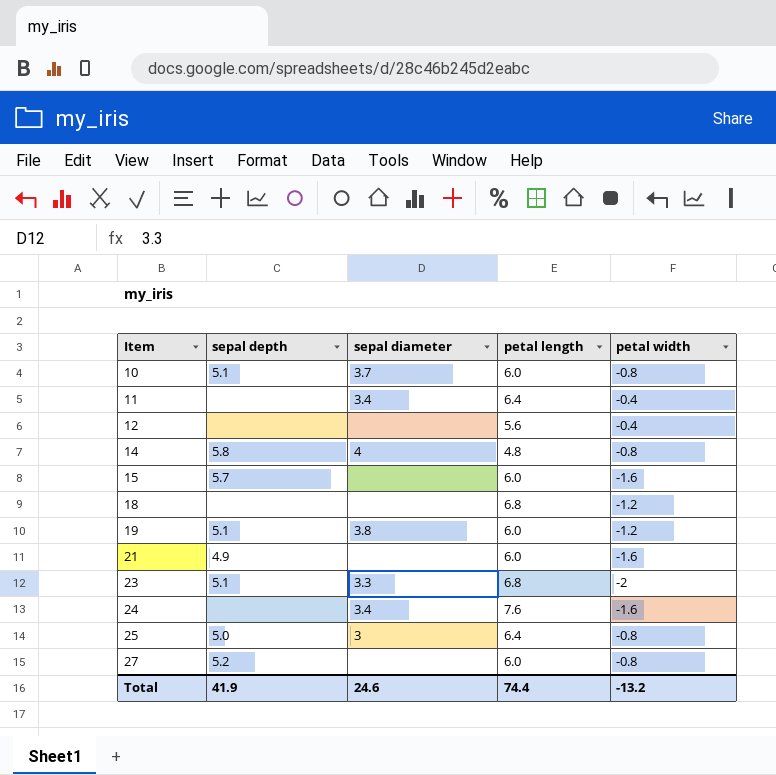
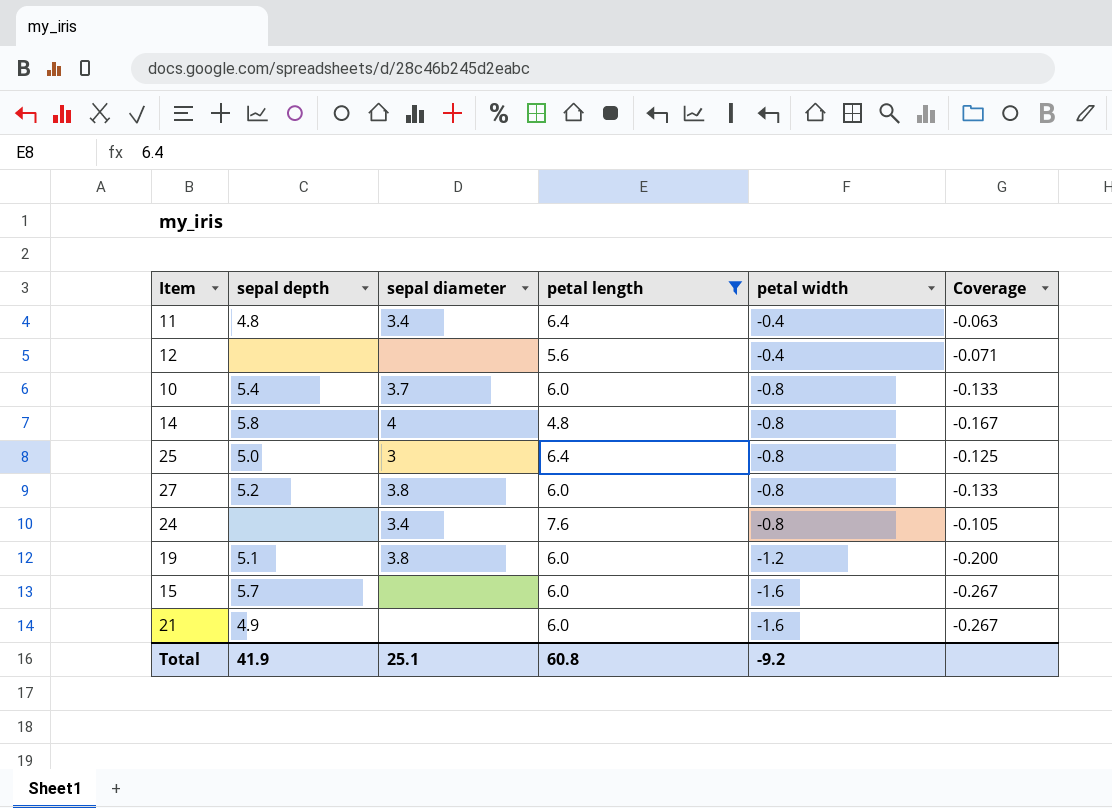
filter: none -> petal length != 6.8
row order: Item ascending -> petal width descending
column Coverage | formula: none -> [petal width] / [petal length]
11 | sepal depth: none -> 4.8
10 | sepal depth: 5.1 -> 5.4
27 | sepal diameter: none -> 3.8
24 | petal width: -1.6 -> -0.8
Total | sepal diameter: 24.6 -> 25.1
Total | petal length: 74.4 -> 60.8
Total | petal width: -13.2 -> -9.2

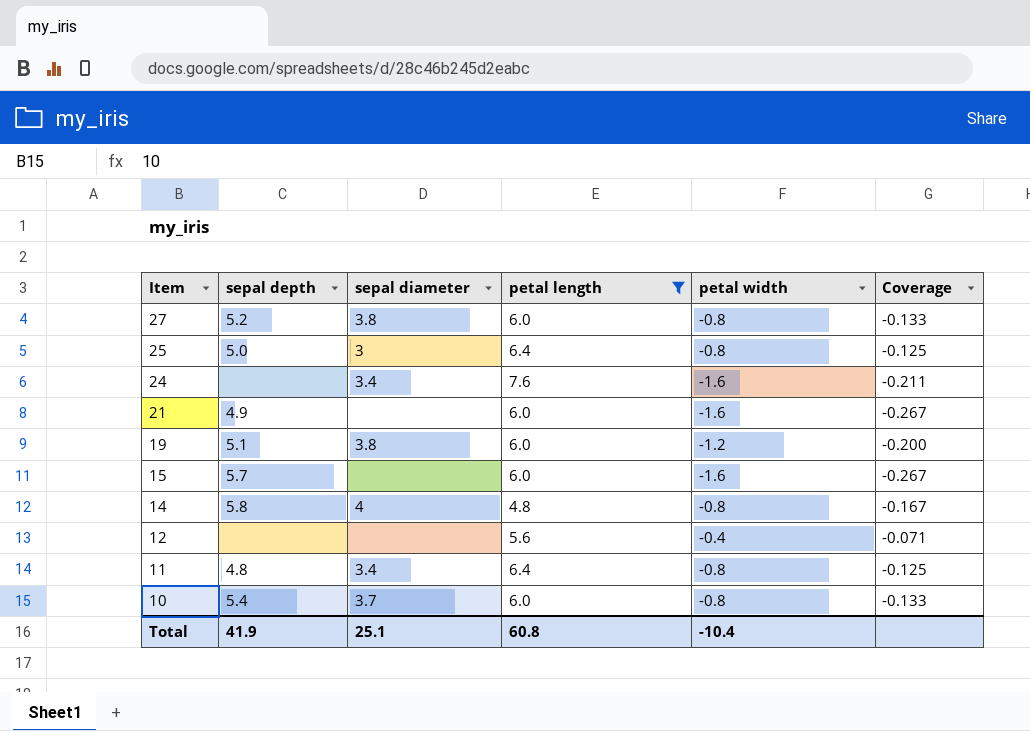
row order: petal width descending -> Item descending
24 | petal width: -0.8 -> -1.6
24 | Coverage: -0.105 -> -0.211
11 | petal width: -0.4 -> -0.8
11 | Coverage: -0.063 -> -0.125
Total | petal width: -9.2 -> -10.4

